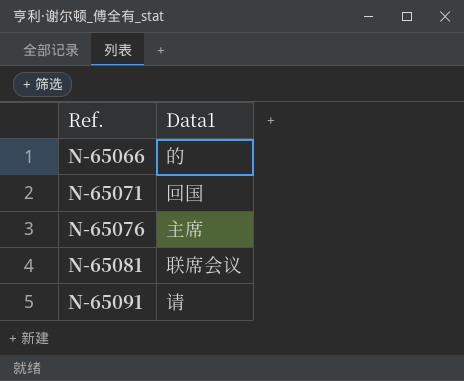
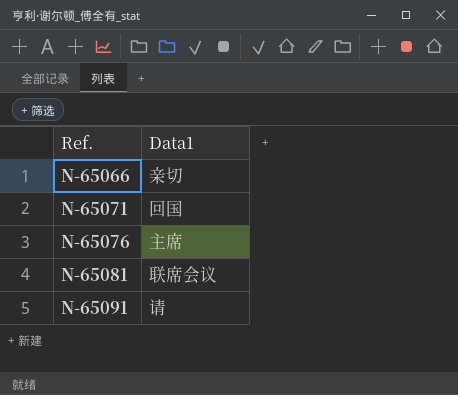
N-65066 | Data1: 的 -> 亲切

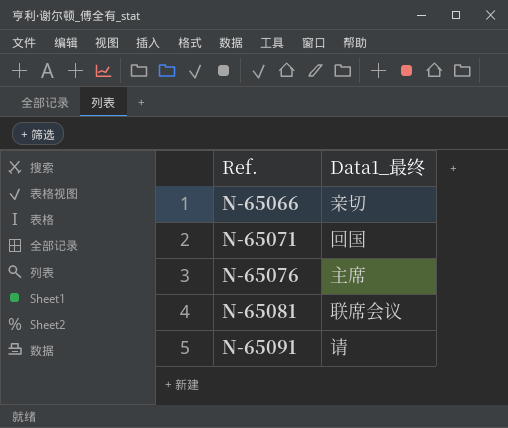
column name: Data1 -> Data1_最终

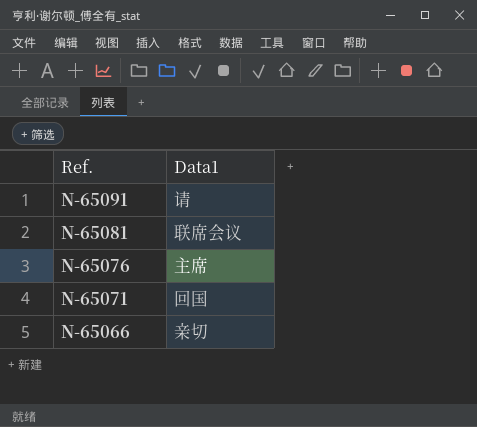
row order: Ref. ascending -> Ref. descending
column name: Data1_最终 -> Data1

